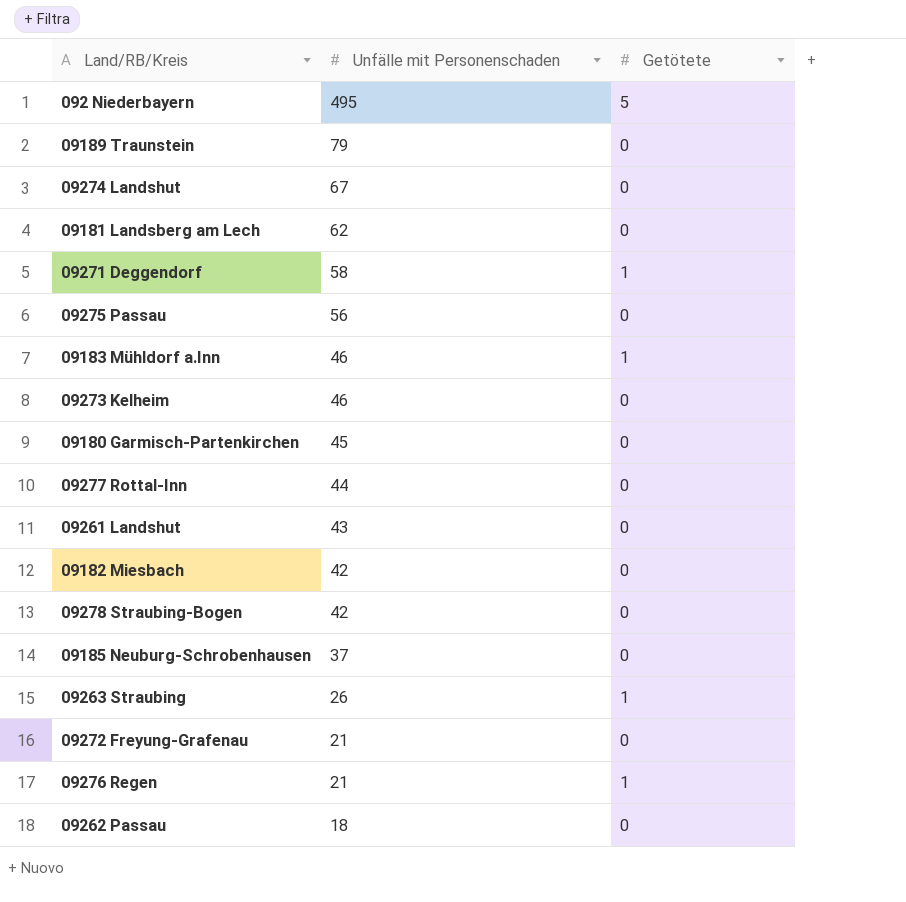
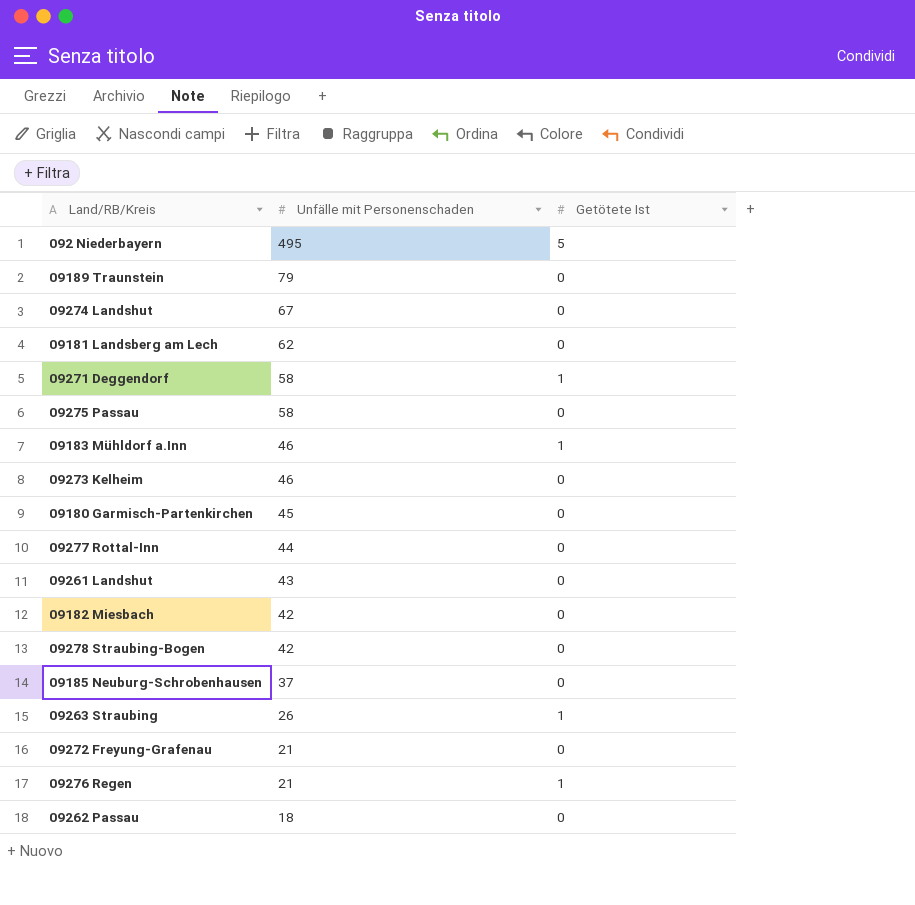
column name: Getötete -> Getötete Ist
09275 Passau | Unfälle mit Personenschaden: 56 -> 58

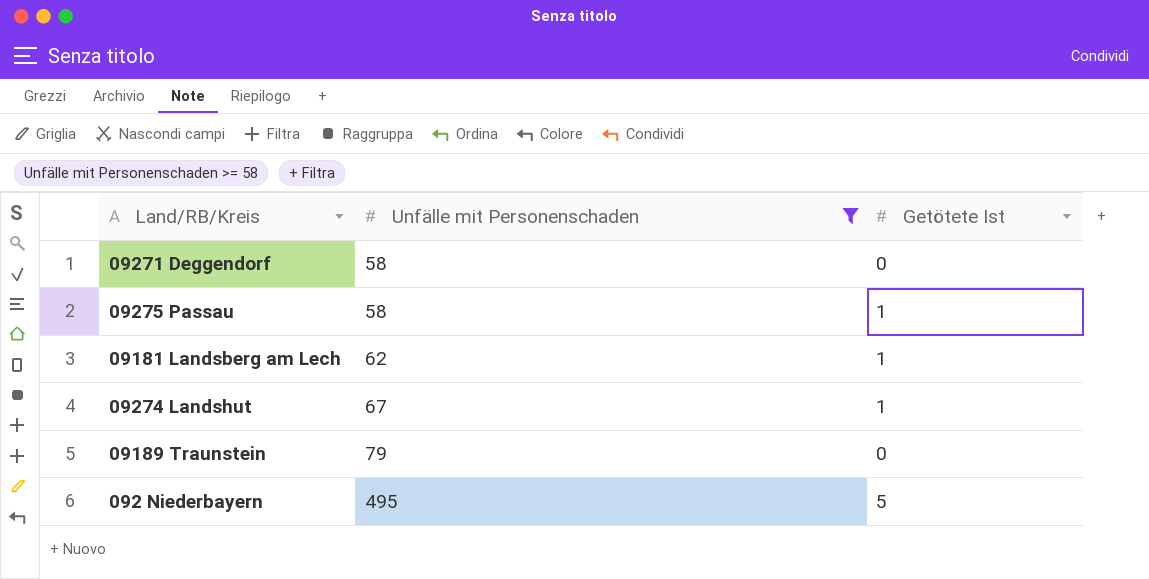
filter: none -> Unfälle mit Personenschaden >= 58
row order: Unfälle mit Personenschaden descending -> Unfälle mit Personenschaden ascending
09271 Deggendorf | Getötete Ist: 1 -> 0
09275 Passau | Getötete Ist: 0 -> 1
09181 Landsberg am Lech | Getötete Ist: 0 -> 1
09274 Landshut | Getötete Ist: 0 -> 1

